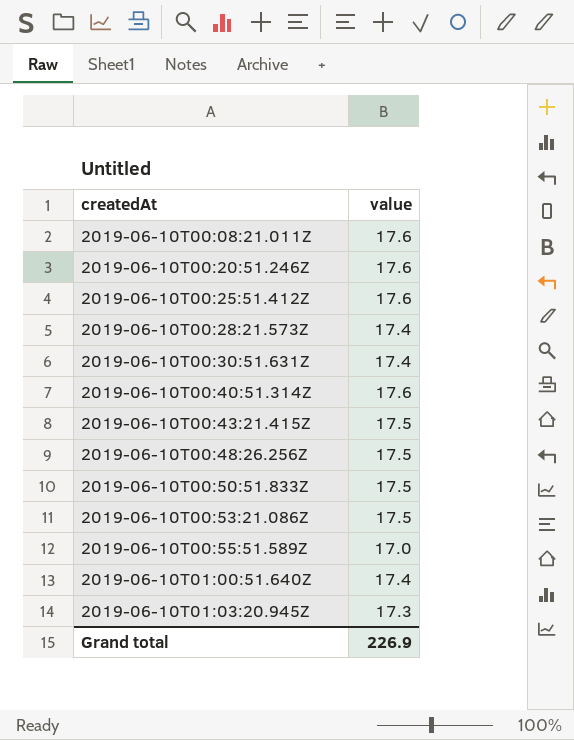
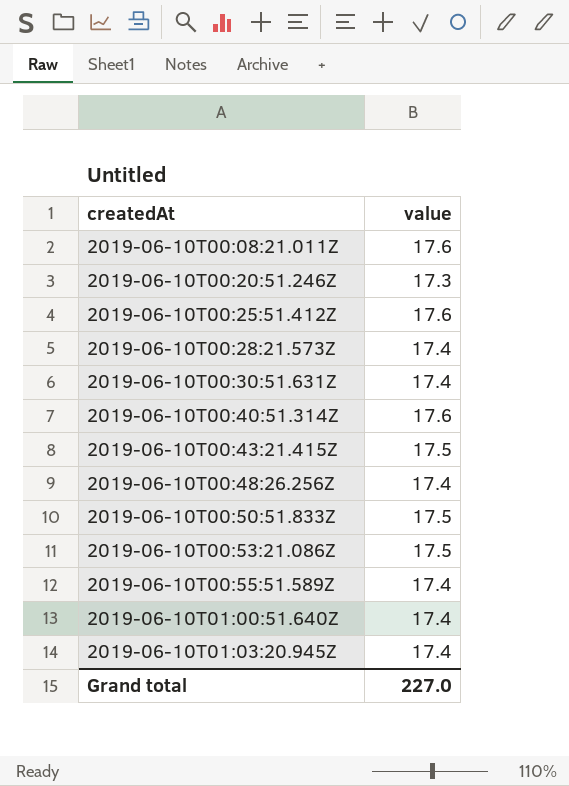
2019-06-10T00:20:51.246Z | value: 17.6 -> 17.3
2019-06-10T00:48:26.256Z | value: 17.5 -> 17.4
2019-06-10T00:55:51.589Z | value: 17.0 -> 17.4
2019-06-10T01:03:20.945Z | value: 17.3 -> 17.4
Grand total | value: 226.9 -> 227.0

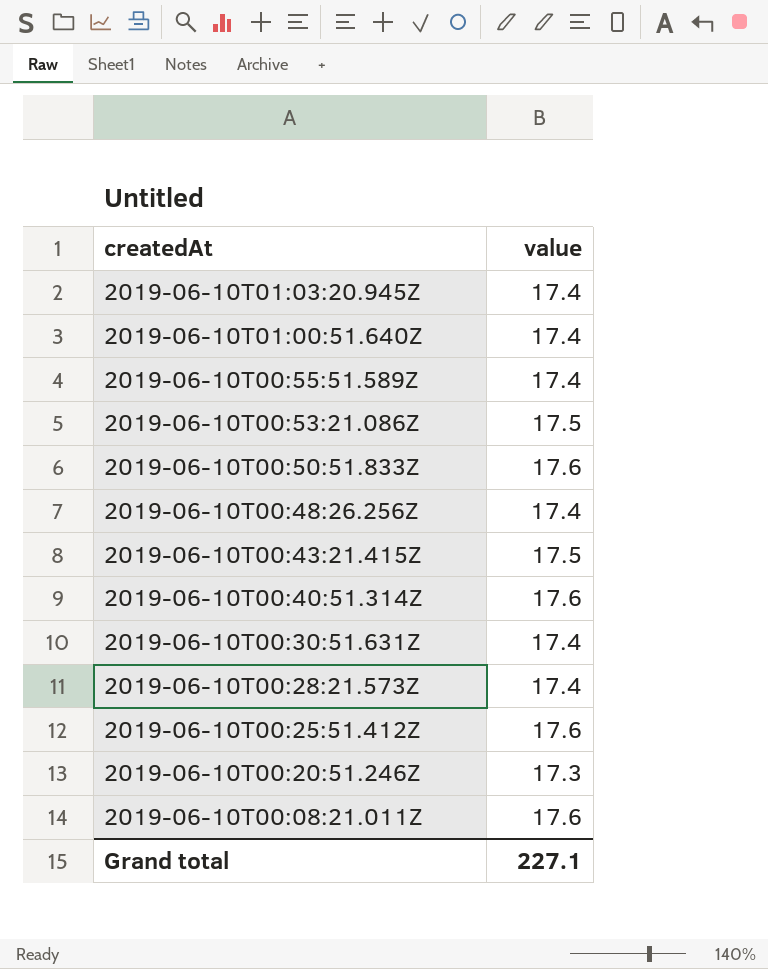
row order: createdAt ascending -> createdAt descending
2019-06-10T00:50:51.833Z | value: 17.5 -> 17.6
Grand total | value: 227.0 -> 227.1

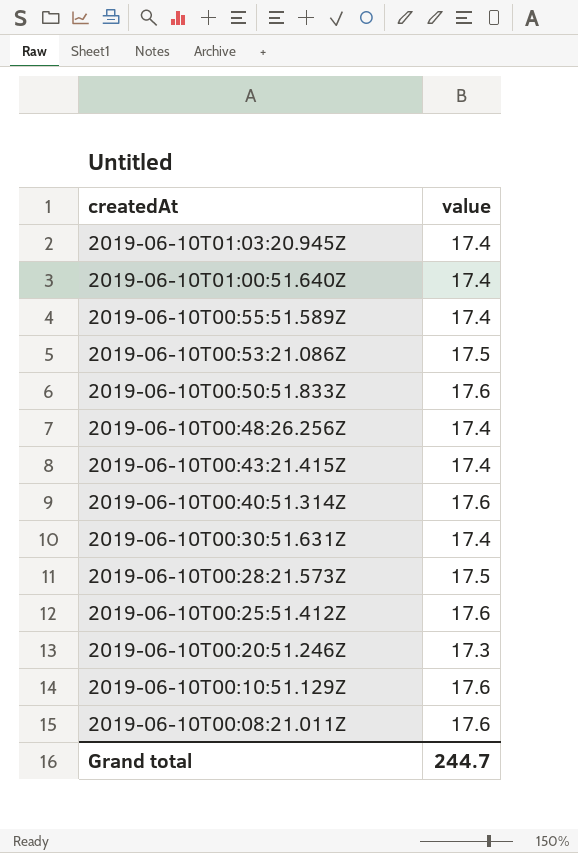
2019-06-10T00:43:21.415Z | value: 17.5 -> 17.4
2019-06-10T00:28:21.573Z | value: 17.4 -> 17.5
row 2019-06-10T00:10:51.129Z: none -> 17.6
Grand total | value: 227.1 -> 244.7

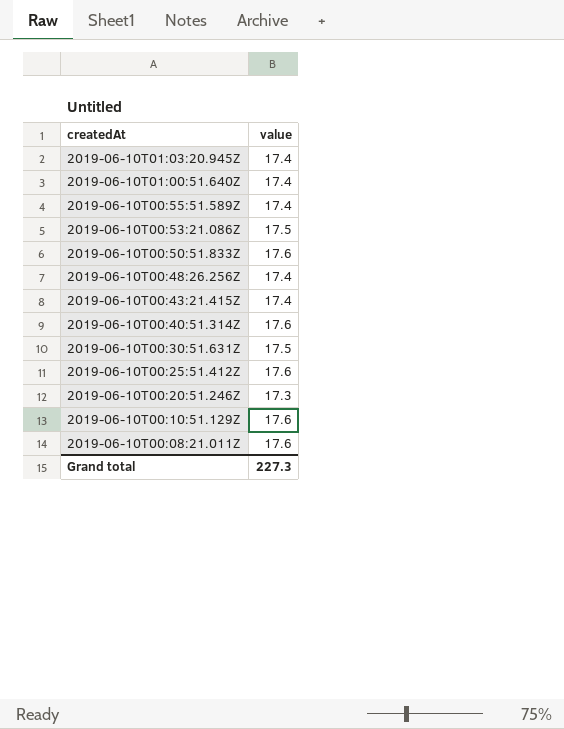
row 2019-06-10T00:28:21.573Z: 17.5 -> none
2019-06-10T00:30:51.631Z | value: 17.4 -> 17.5
Grand total | value: 244.7 -> 227.3

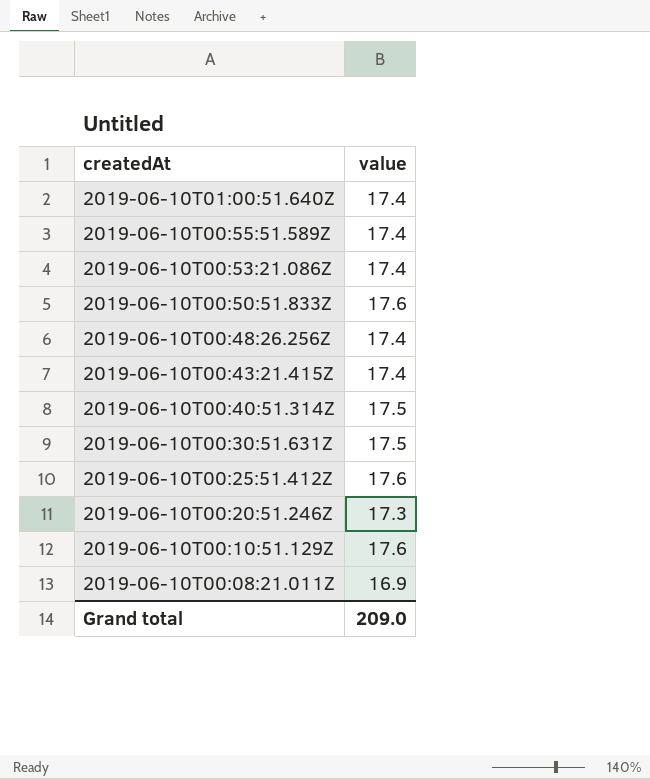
row 2019-06-10T01:03:20.945Z: 17.4 -> none
2019-06-10T00:53:21.086Z | value: 17.5 -> 17.4
2019-06-10T00:40:51.314Z | value: 17.6 -> 17.5
2019-06-10T00:08:21.011Z | value: 17.6 -> 16.9
Grand total | value: 227.3 -> 209.0

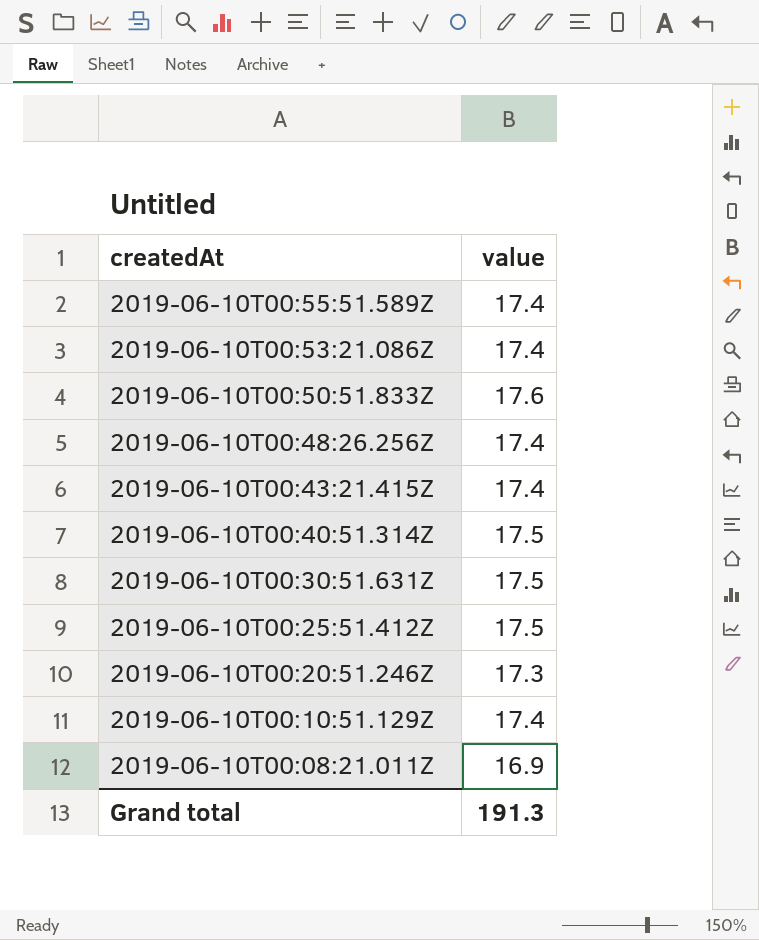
row 2019-06-10T01:00:51.640Z: 17.4 -> none
2019-06-10T00:25:51.412Z | value: 17.6 -> 17.5
2019-06-10T00:10:51.129Z | value: 17.6 -> 17.4
Grand total | value: 209.0 -> 191.3

